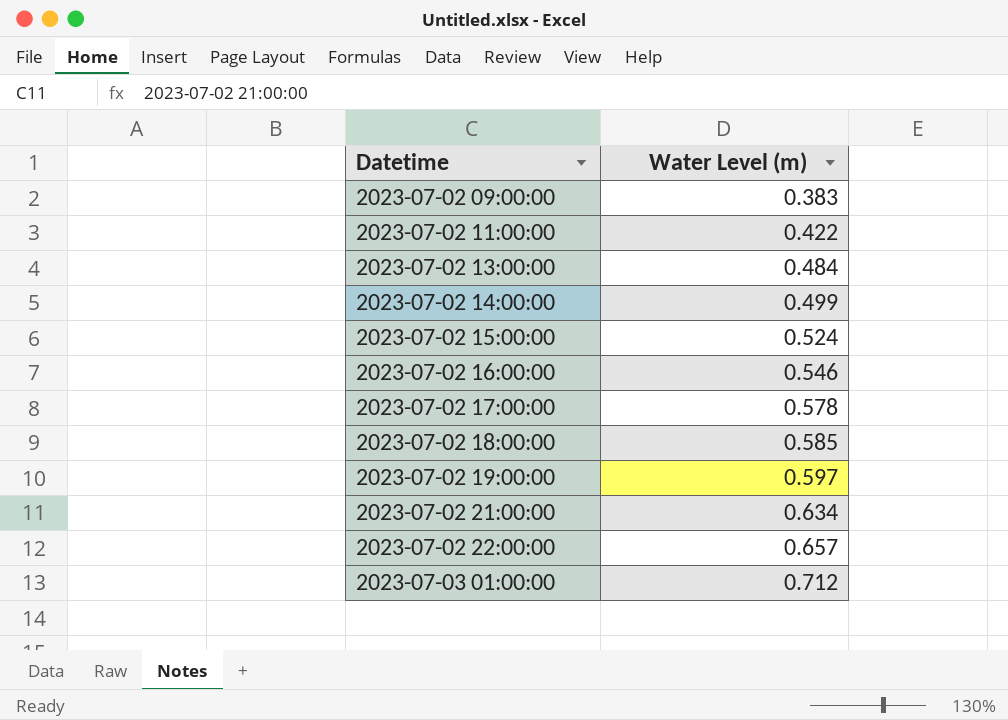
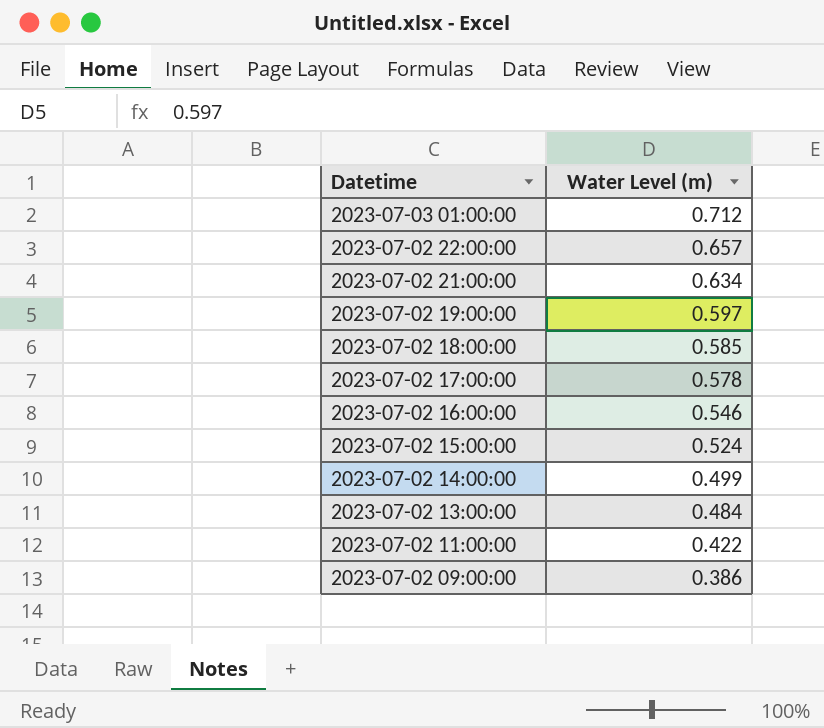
row order: Datetime ascending -> Datetime descending
2023-07-02 09:00:00 | Water Level (m): 0.383 -> 0.386

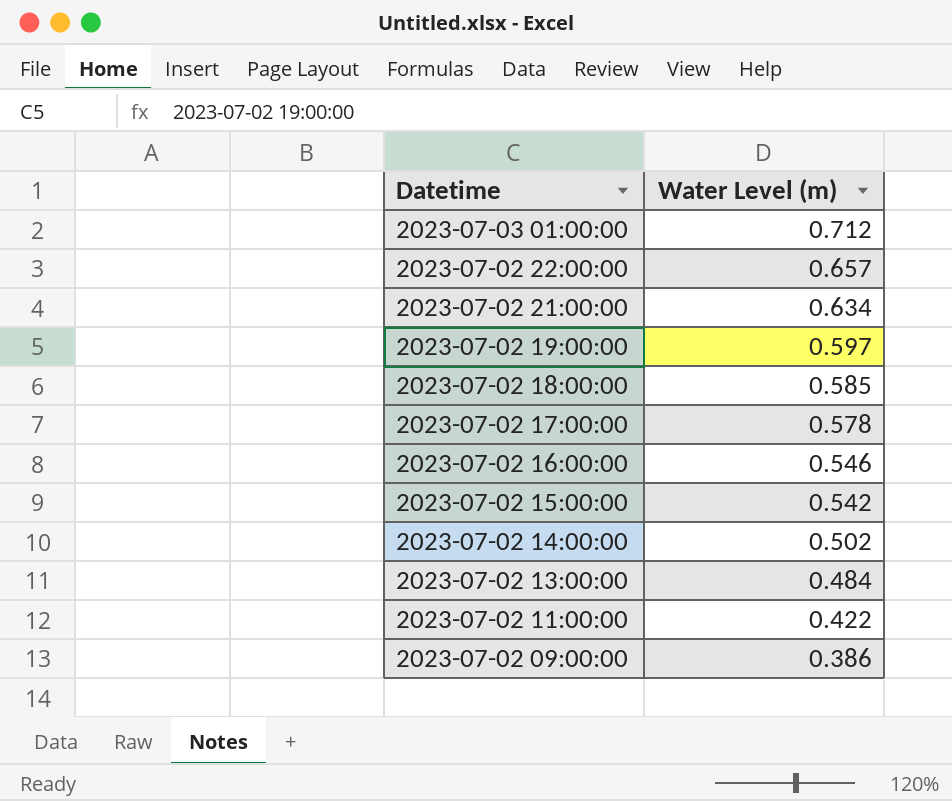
2023-07-02 15:00:00 | Water Level (m): 0.524 -> 0.542
2023-07-02 14:00:00 | Water Level (m): 0.499 -> 0.502

